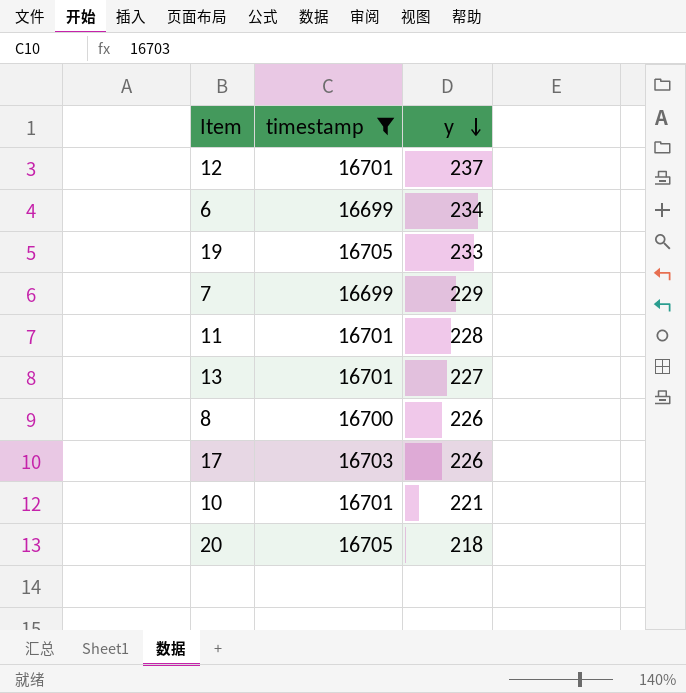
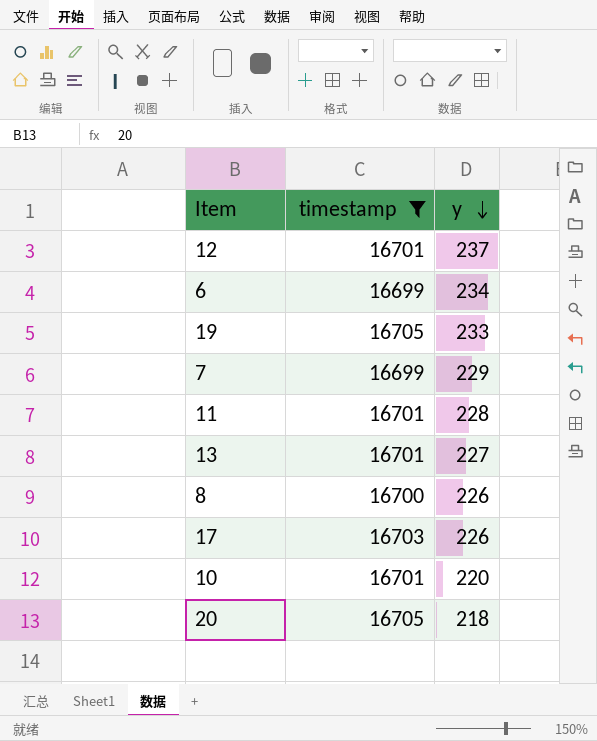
10 | y: 221 -> 220

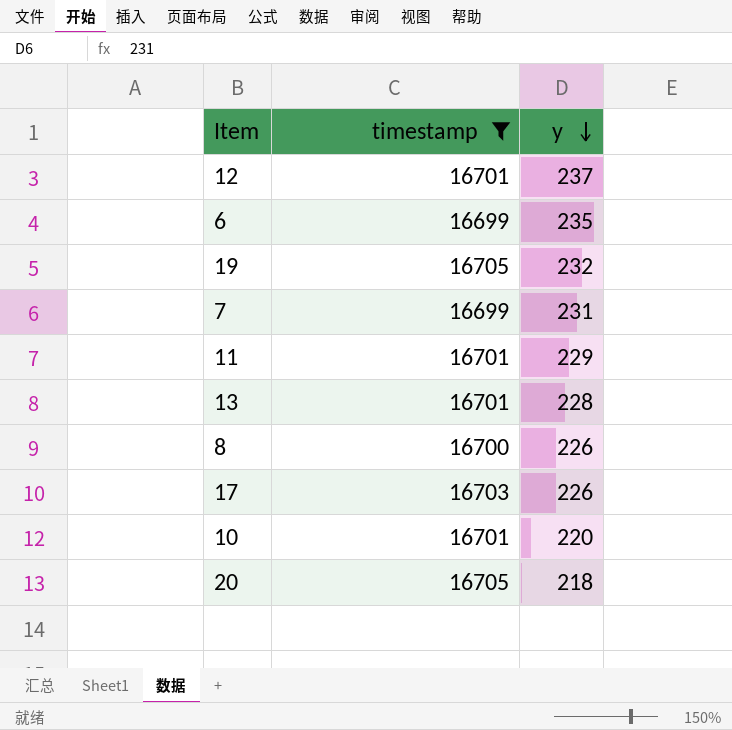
6 | y: 234 -> 235
19 | y: 233 -> 232
7 | y: 229 -> 231
11 | y: 228 -> 229
13 | y: 227 -> 228

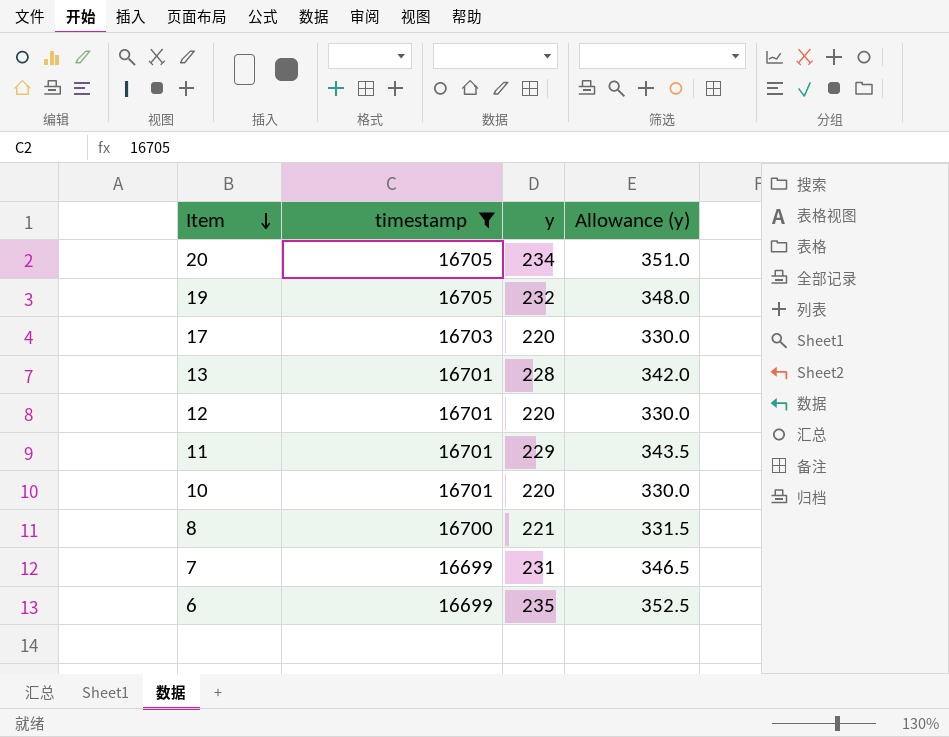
row order: y descending -> Item descending
column Allowance (y) | formula: none -> [y] * 1.5
20 | y: 218 -> 234
17 | y: 226 -> 220
12 | y: 237 -> 220
8 | y: 226 -> 221

